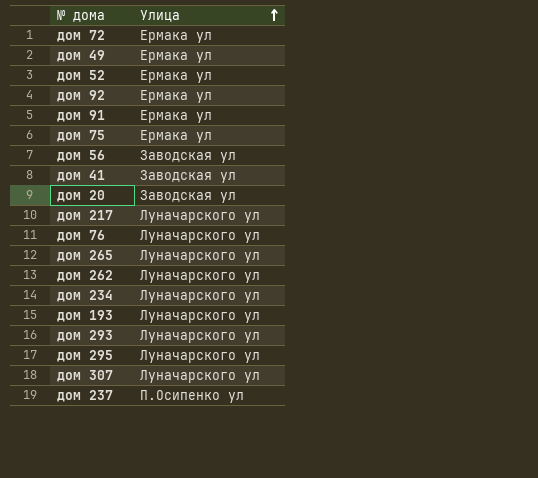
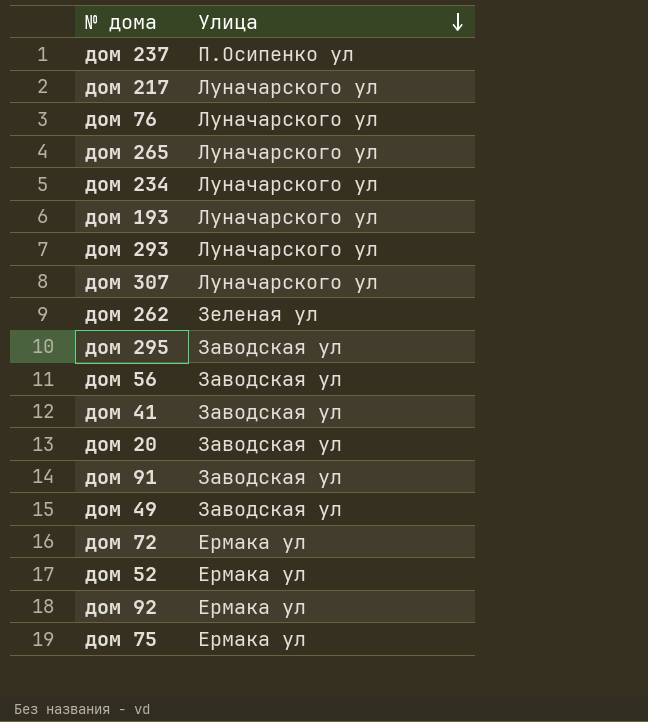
row order: Улица ascending -> Улица descending
дом 262 | Улица: Луначарского ул -> Зеленая ул
дом 295 | Улица: Луначарского ул -> Заводская ул
дом 91 | Улица: Ермака ул -> Заводская ул
дом 49 | Улица: Ермака ул -> Заводская ул

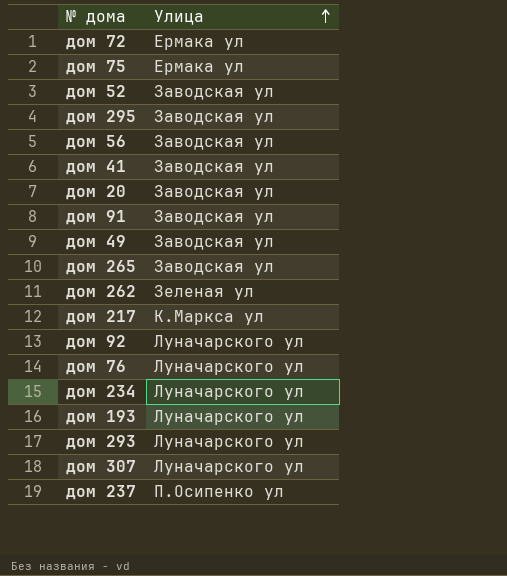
row order: Улица descending -> Улица ascending
дом 52 | Улица: Ермака ул -> Заводская ул
дом 265 | Улица: Луначарского ул -> Заводская ул
дом 217 | Улица: Луначарского ул -> К.Маркса ул
дом 92 | Улица: Ермака ул -> Луначарского ул

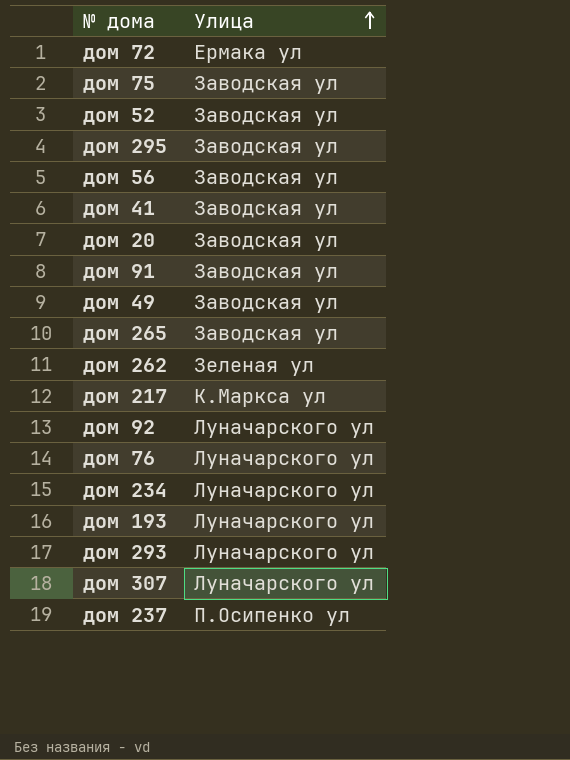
дом 75 | Улица: Ермака ул -> Заводская ул

